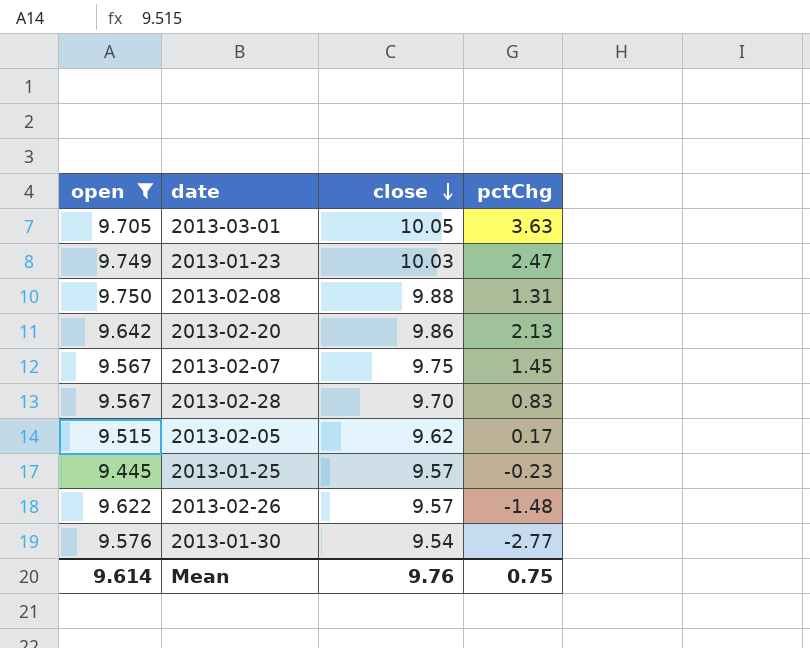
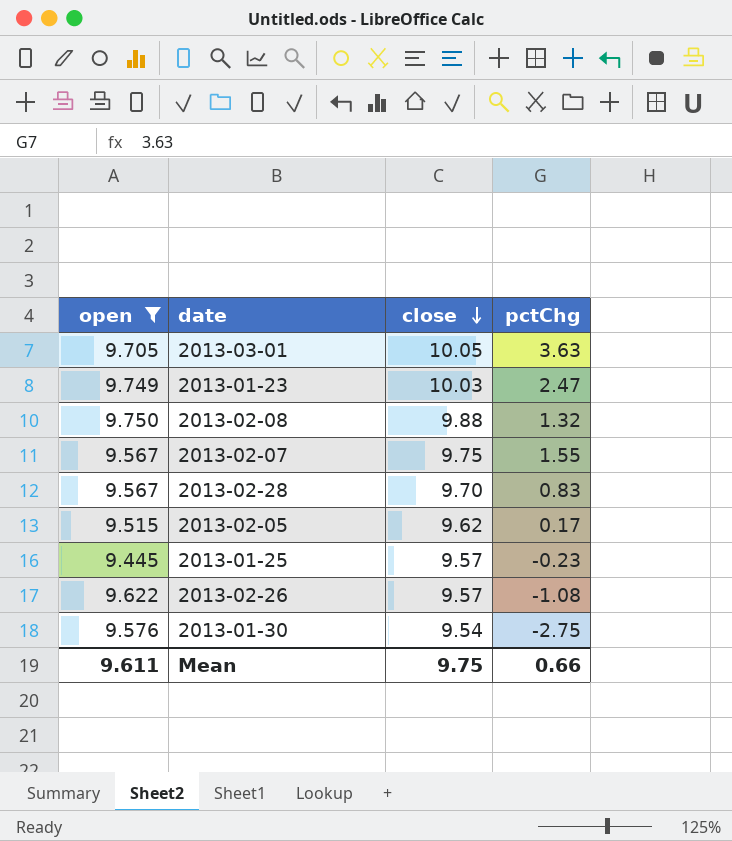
row 2013-02-20: 9.642 | 9.86 | 2.13 -> none
2013-02-08 | pctChg: 1.31 -> 1.32
2013-02-07 | pctChg: 1.45 -> 1.55
2013-02-26 | pctChg: -1.48 -> -1.08
2013-01-30 | pctChg: -2.77 -> -2.75
Mean | open: 9.614 -> 9.611
Mean | close: 9.76 -> 9.75
Mean | pctChg: 0.75 -> 0.66

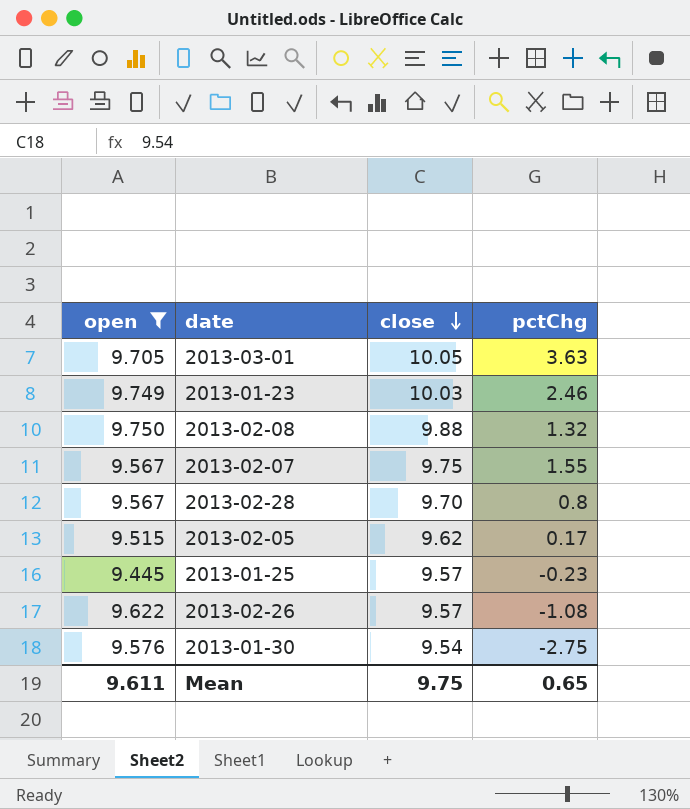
2013-01-23 | pctChg: 2.47 -> 2.46
2013-02-28 | pctChg: 0.83 -> 0.8
Mean | pctChg: 0.66 -> 0.65

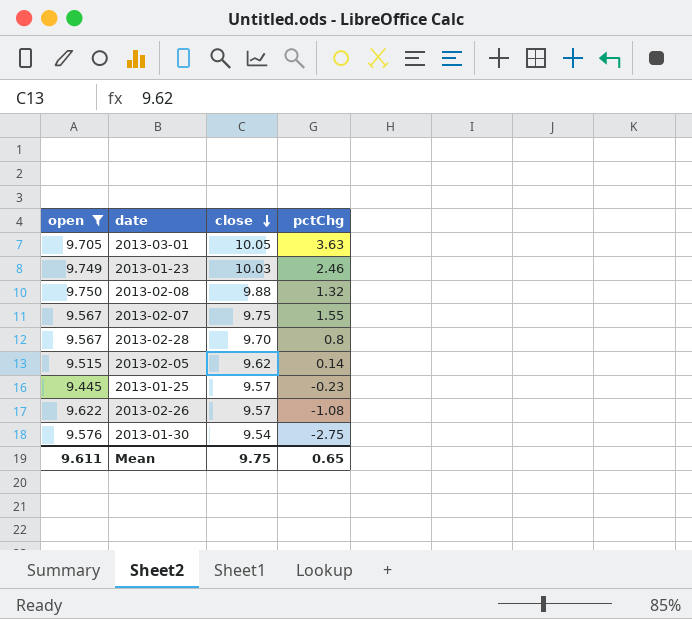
2013-02-05 | pctChg: 0.17 -> 0.14

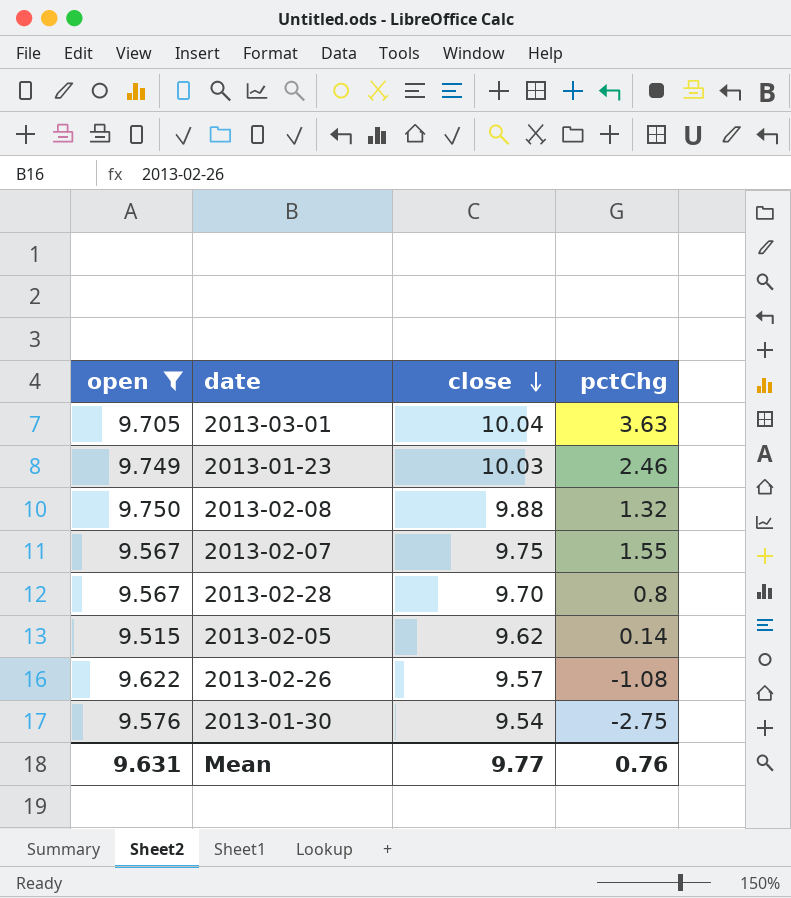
row 2013-01-25: 9.445 | 9.57 | -0.23 -> none
2013-03-01 | close: 10.05 -> 10.04
Mean | open: 9.611 -> 9.631
Mean | close: 9.75 -> 9.77
Mean | pctChg: 0.65 -> 0.76

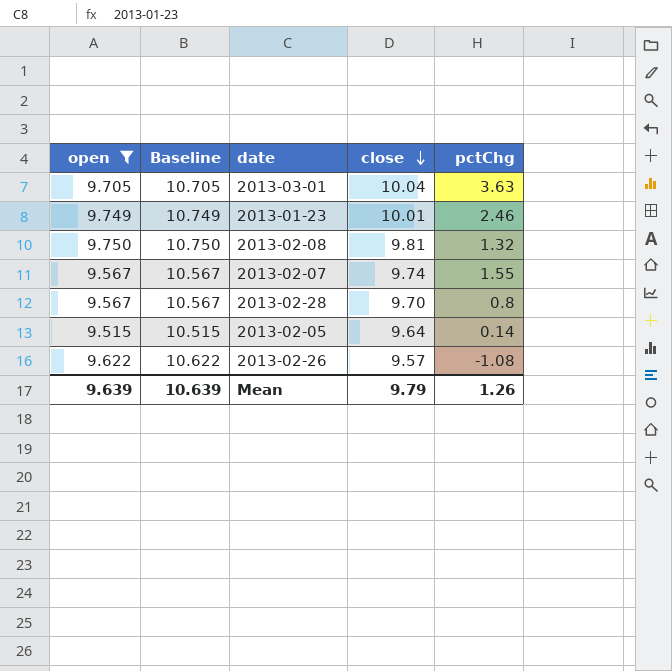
column Baseline | formula: none -> [open] + 1
row 2013-01-30: 9.576 | 9.54 | -2.75 -> none
2013-01-23 | close: 10.03 -> 10.01
2013-02-08 | close: 9.88 -> 9.81
2013-02-07 | close: 9.75 -> 9.74
2013-02-05 | close: 9.62 -> 9.64
Mean | open: 9.631 -> 9.639
Mean | close: 9.77 -> 9.79
Mean | pctChg: 0.76 -> 1.26

